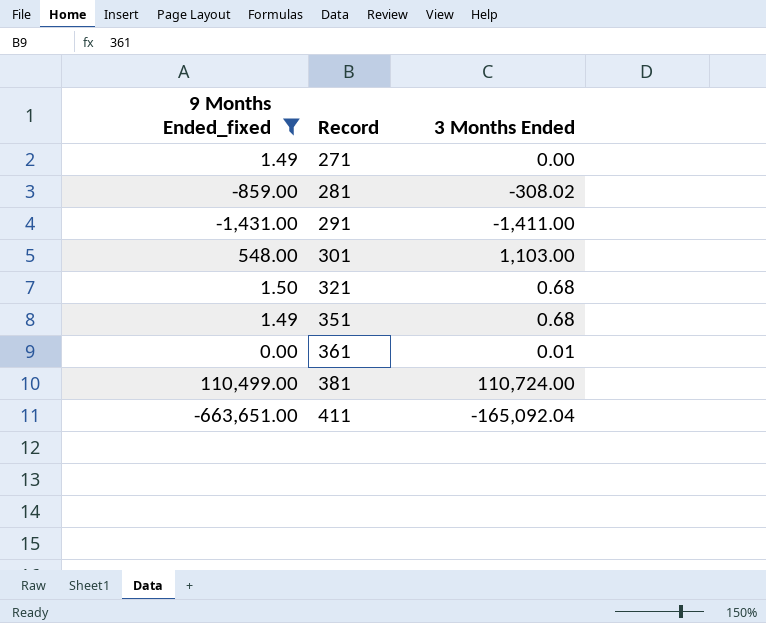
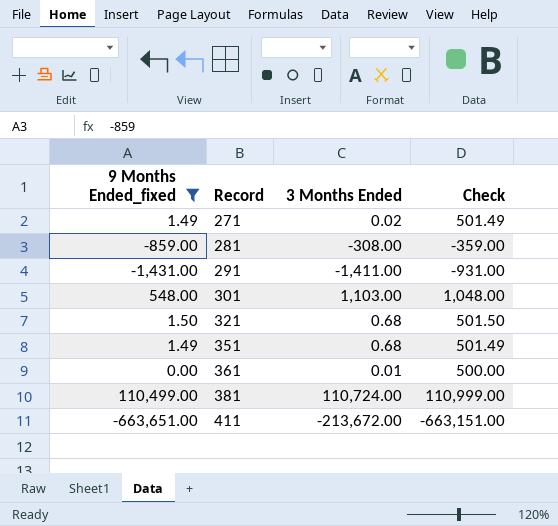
column Check | formula: none -> [9 Months Ended_fixed] + 500
271 | 3 Months Ended: 0.00 -> 0.02
281 | 3 Months Ended: -308.02 -> -308.00
411 | 3 Months Ended: -165,092.04 -> -213,672.00

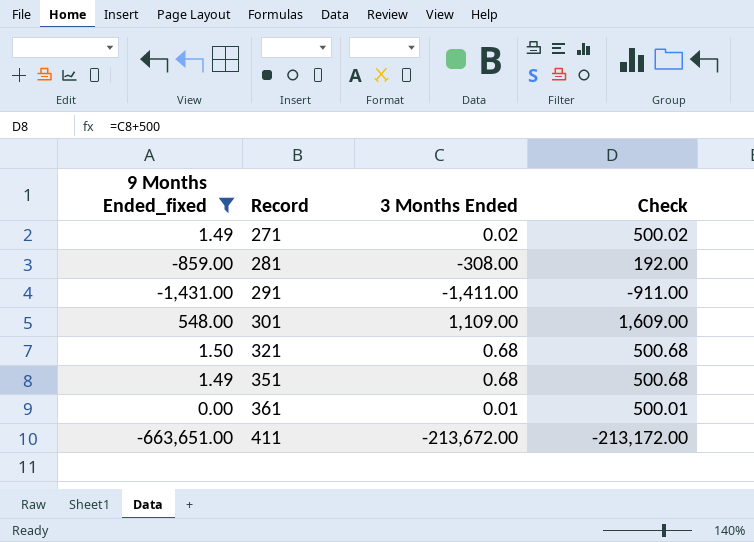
column Check | formula: [9 Months Ended_fixed] + 500 -> [3 Months Ended] + 500
row 381: 110,499.00 | 110,724.00 | 110,999.00 -> none
301 | 3 Months Ended: 1,103.00 -> 1,109.00

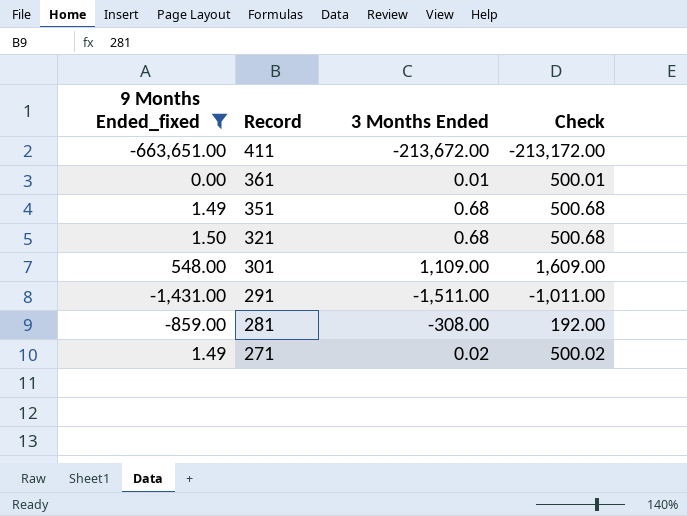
row order: Record ascending -> Record descending
291 | 3 Months Ended: -1,411.00 -> -1,511.00
291 | Check: -911.00 -> -1,011.00

